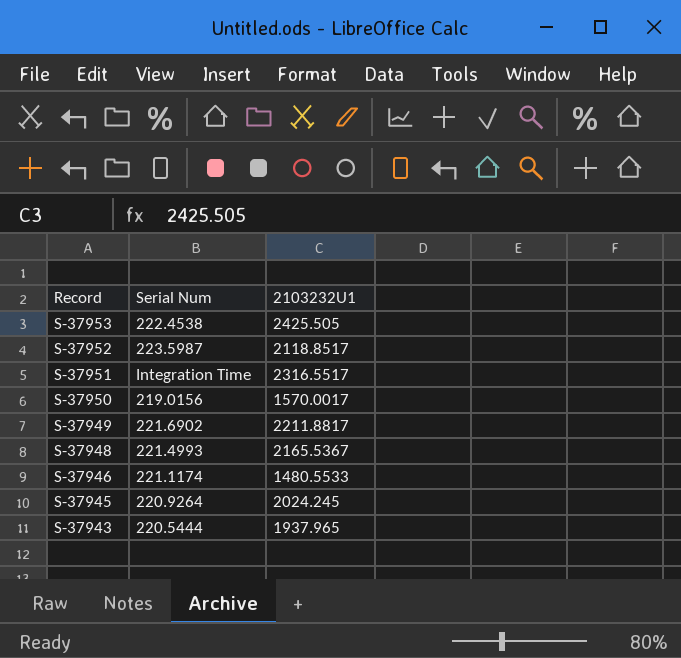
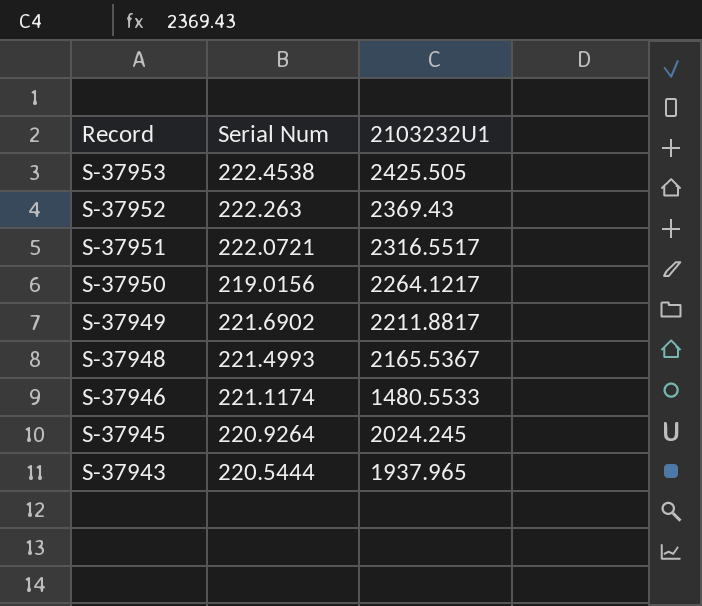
S-37952 | Serial Num: 223.5987 -> 222.263
S-37952 | 2103232U1: 2118.8517 -> 2369.43
S-37951 | Serial Num: Integration Time -> 222.0721
S-37950 | 2103232U1: 1570.0017 -> 2264.1217

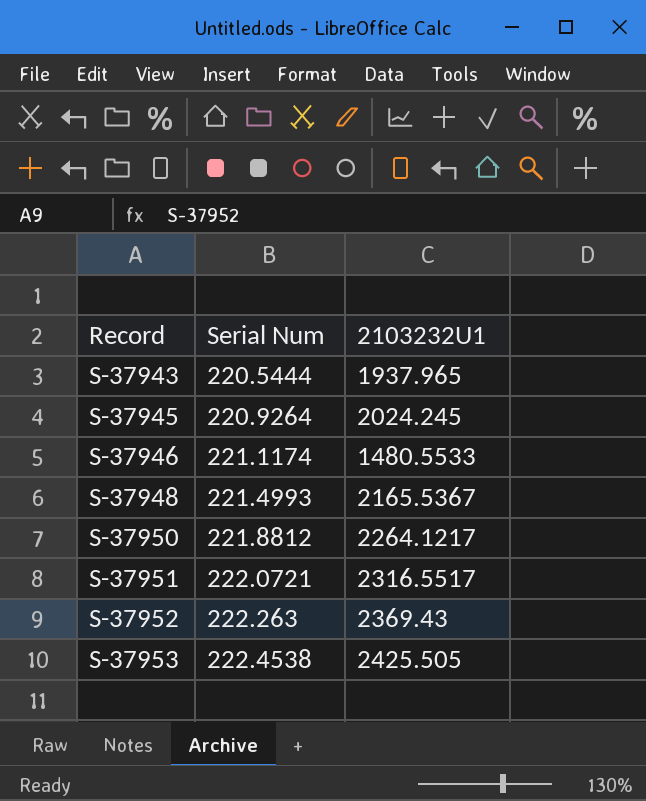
row order: Record descending -> Record ascending
row S-37949: 221.6902 | 2211.8817 -> none
S-37950 | Serial Num: 219.0156 -> 221.8812

